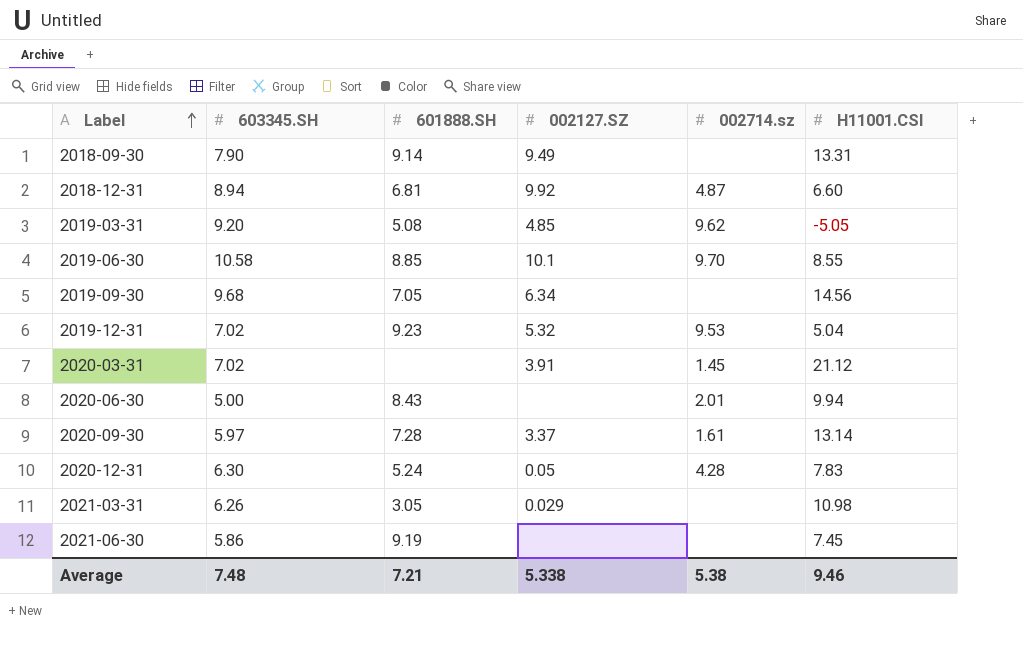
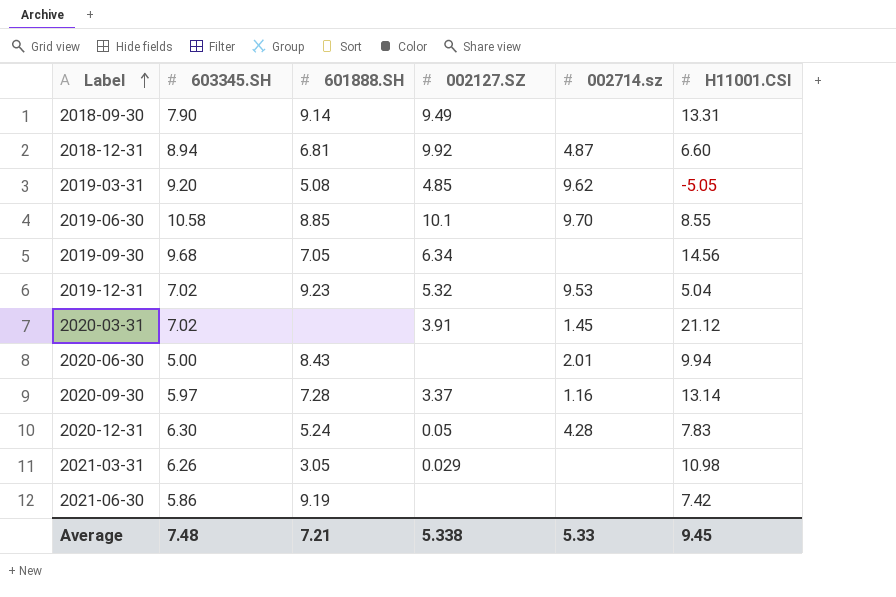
2020-09-30 | 002714.sz: 1.61 -> 1.16
2021-06-30 | H11001.CSI: 7.45 -> 7.42
Average | 002714.sz: 5.38 -> 5.33
Average | H11001.CSI: 9.46 -> 9.45

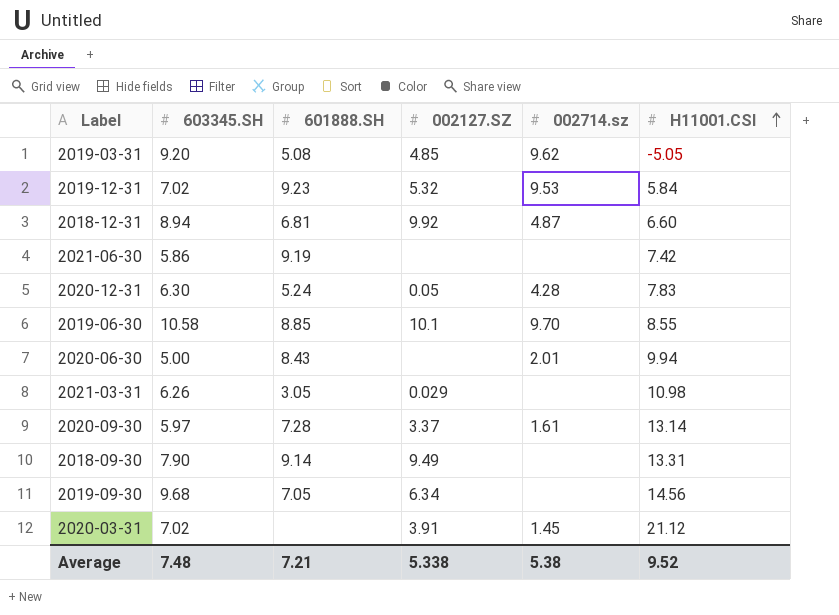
row order: Label ascending -> H11001.CSI ascending
2019-12-31 | H11001.CSI: 5.04 -> 5.84
2020-09-30 | 002714.sz: 1.16 -> 1.61
Average | 002714.sz: 5.33 -> 5.38
Average | H11001.CSI: 9.45 -> 9.52

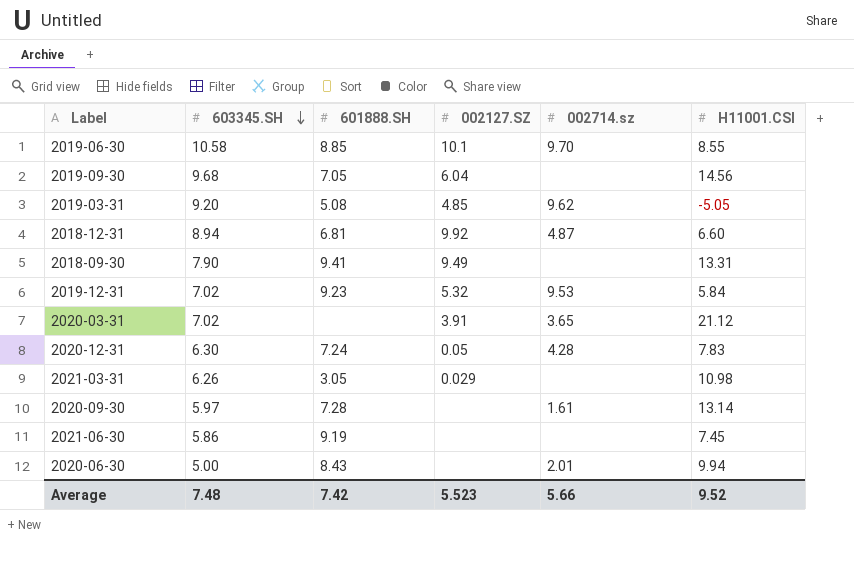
row order: H11001.CSI ascending -> 603345.SH descending
2019-09-30 | 002127.SZ: 6.34 -> 6.04
2018-09-30 | 601888.SH: 9.14 -> 9.41
2020-03-31 | 002714.sz: 1.45 -> 3.65
2020-12-31 | 601888.SH: 5.24 -> 7.24
2020-09-30 | 002127.SZ: 3.37 -> none
2021-06-30 | H11001.CSI: 7.42 -> 7.45
Average | 601888.SH: 7.21 -> 7.42
Average | 002127.SZ: 5.338 -> 5.523
Average | 002714.sz: 5.38 -> 5.66

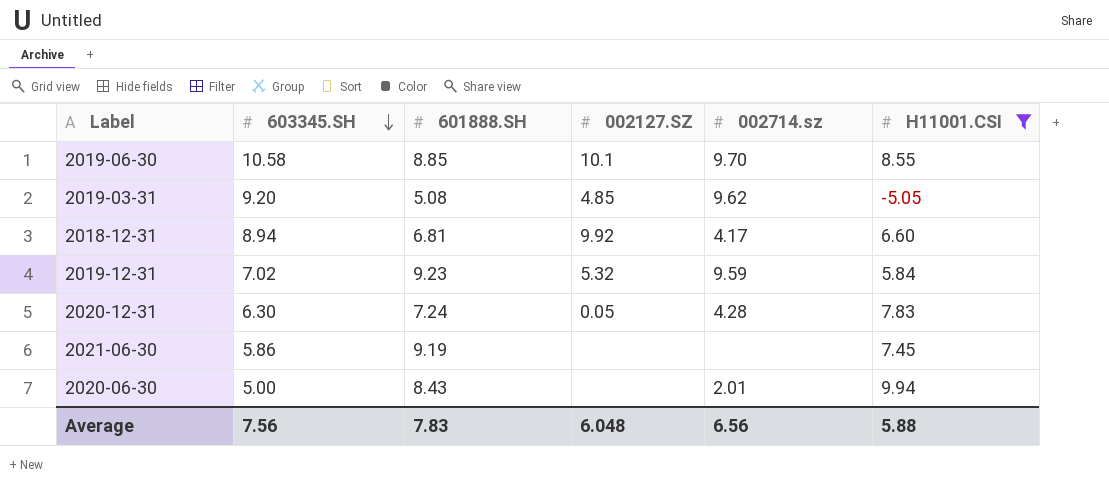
filter: none -> H11001.CSI <= 9.94
2018-12-31 | 002714.sz: 4.87 -> 4.17
2019-12-31 | 002714.sz: 9.53 -> 9.59
Average | 603345.SH: 7.48 -> 7.56
Average | 601888.SH: 7.42 -> 7.83
Average | 002127.SZ: 5.523 -> 6.048
Average | 002714.sz: 5.66 -> 6.56
Average | H11001.CSI: 9.52 -> 5.88

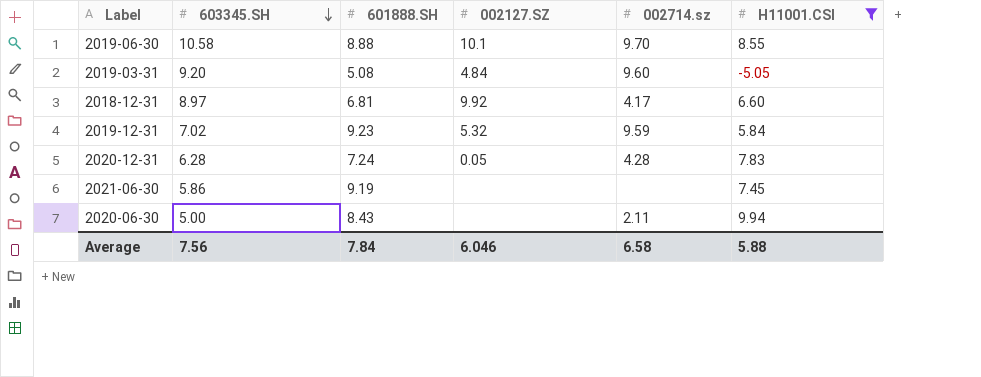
2019-06-30 | 601888.SH: 8.85 -> 8.88
2019-03-31 | 002127.SZ: 4.85 -> 4.84
2019-03-31 | 002714.sz: 9.62 -> 9.60
2018-12-31 | 603345.SH: 8.94 -> 8.97
2020-12-31 | 603345.SH: 6.30 -> 6.28
2020-06-30 | 002714.sz: 2.01 -> 2.11
Average | 601888.SH: 7.83 -> 7.84
Average | 002127.SZ: 6.048 -> 6.046
Average | 002714.sz: 6.56 -> 6.58

